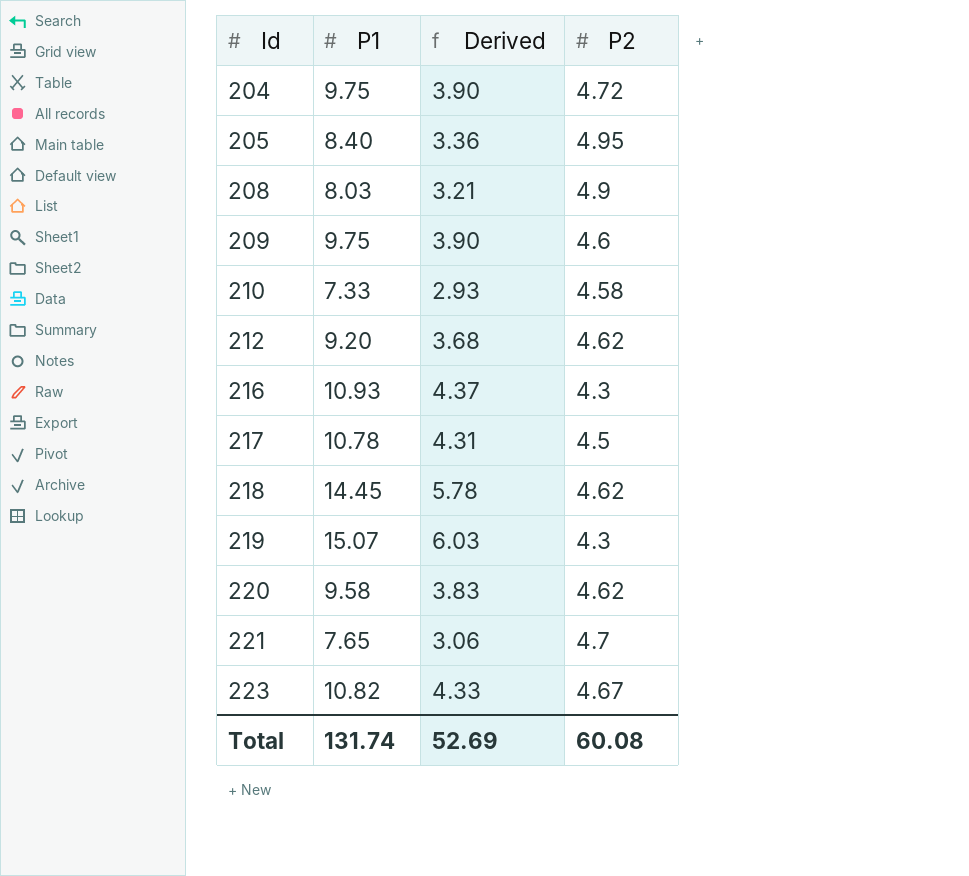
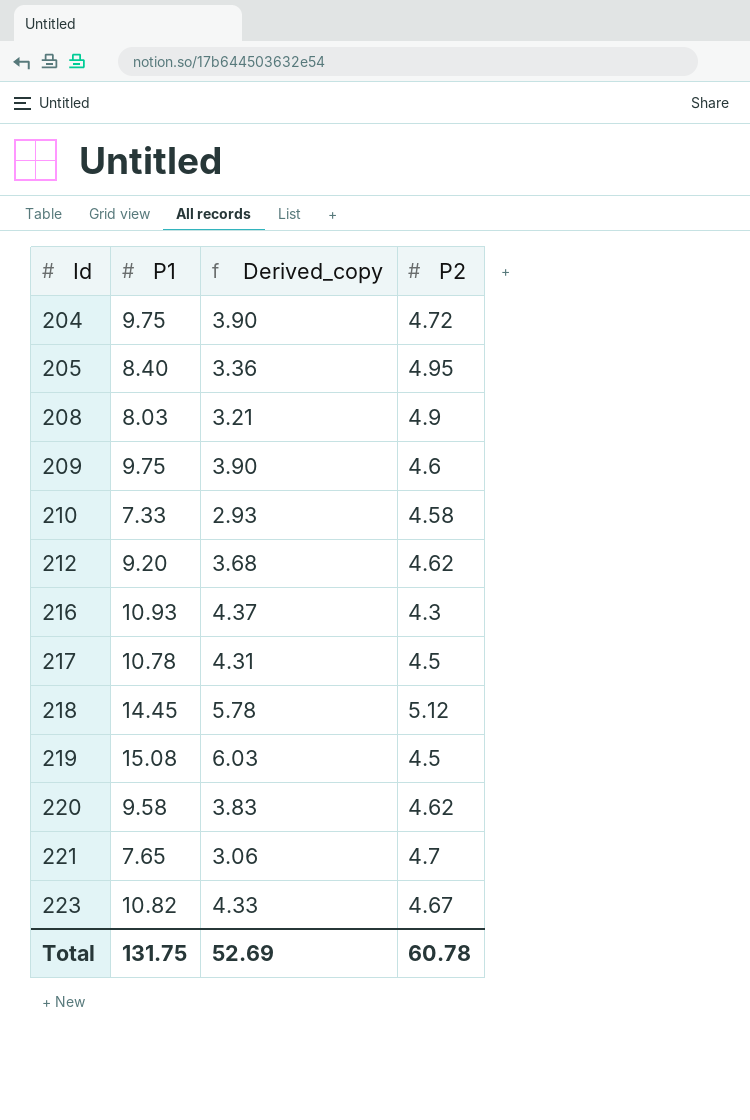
column name: Derived -> Derived_copy
218 | P2: 4.62 -> 5.12
219 | P1: 15.07 -> 15.08
219 | P2: 4.3 -> 4.5
Total | P1: 131.74 -> 131.75
Total | P2: 60.08 -> 60.78

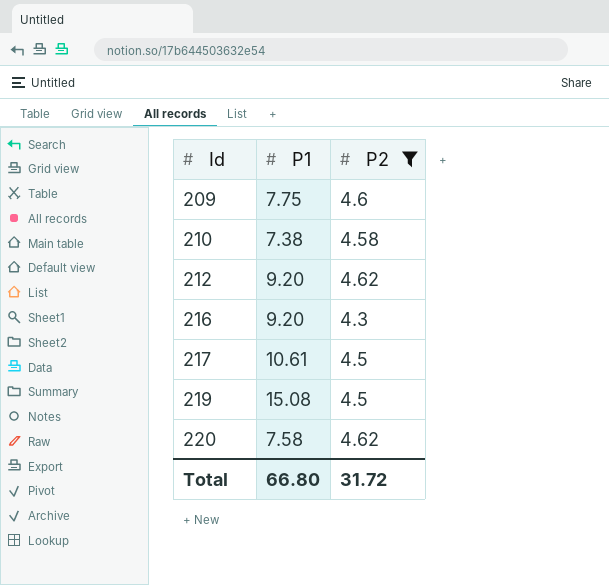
filter: none -> P2 <= 4.62
column Derived_copy | formula: [P1] * 0.4 -> none
209 | P1: 9.75 -> 7.75
210 | P1: 7.33 -> 7.38
216 | P1: 10.93 -> 9.20
217 | P1: 10.78 -> 10.61
220 | P1: 9.58 -> 7.58
Total | P1: 131.75 -> 66.80
Total | P2: 60.78 -> 31.72

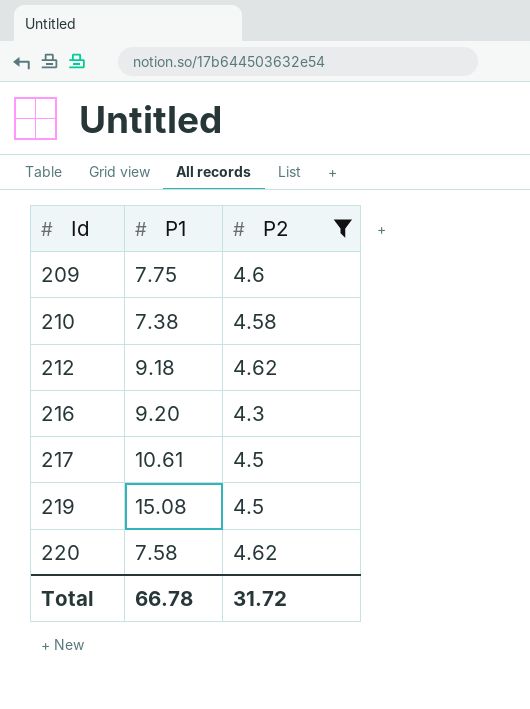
212 | P1: 9.20 -> 9.18
Total | P1: 66.80 -> 66.78

